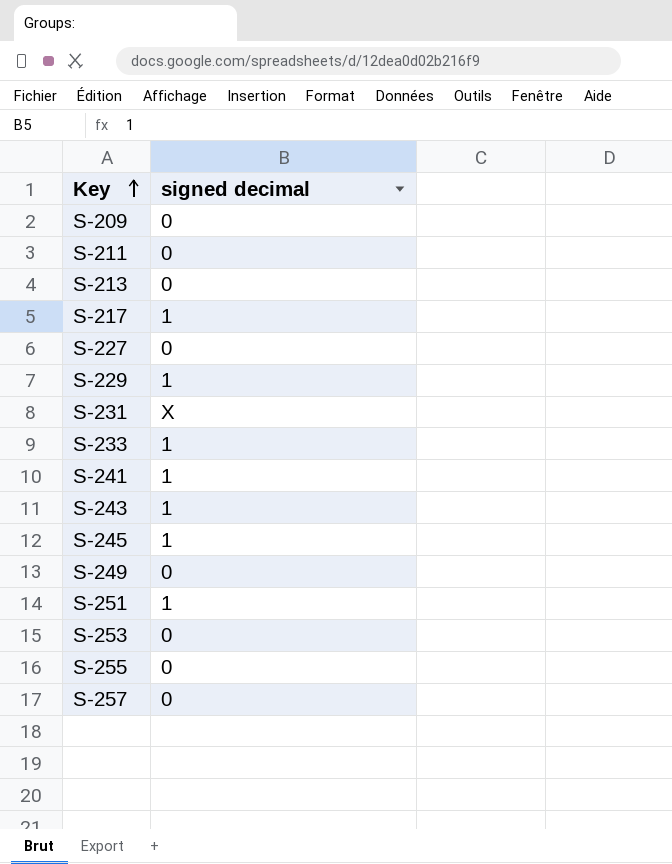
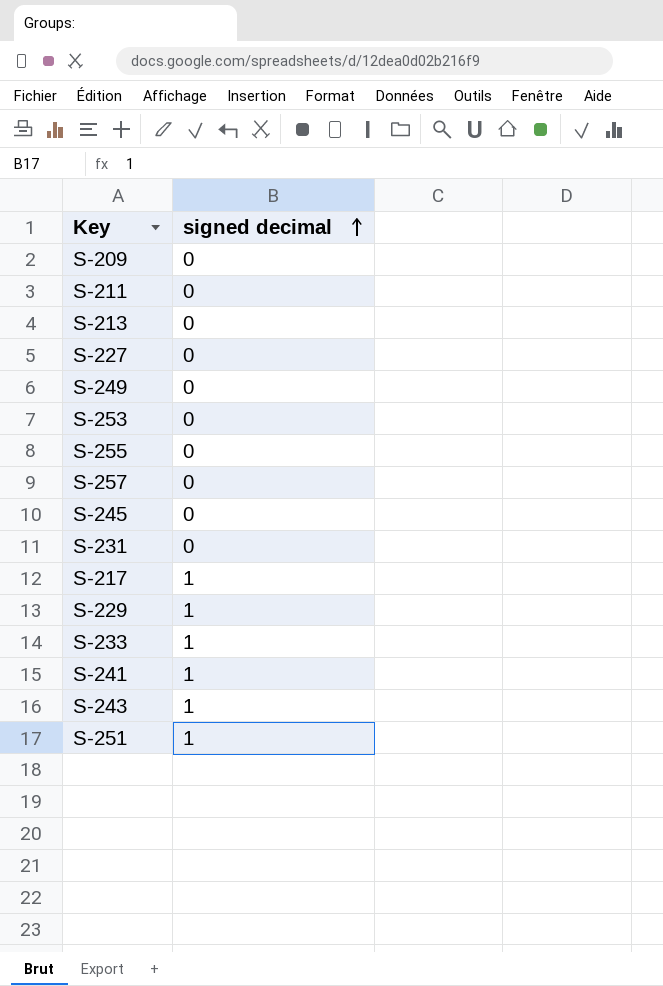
row order: Key ascending -> signed decimal ascending
S-245 | signed decimal: 1 -> 0
S-231 | signed decimal: X -> 0

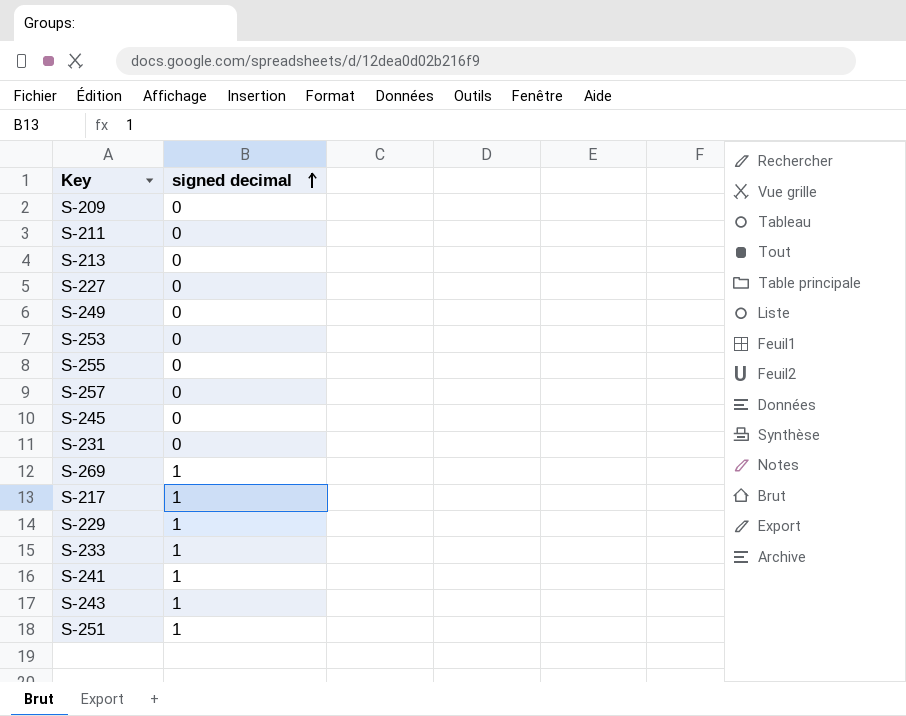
row S-269: none -> 1

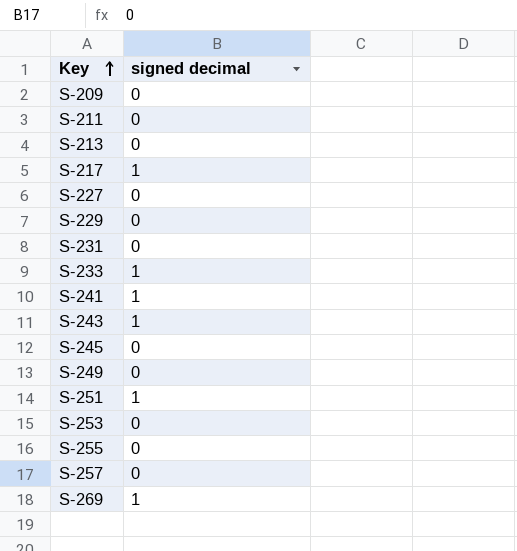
row order: signed decimal ascending -> Key ascending
S-229 | signed decimal: 1 -> 0

